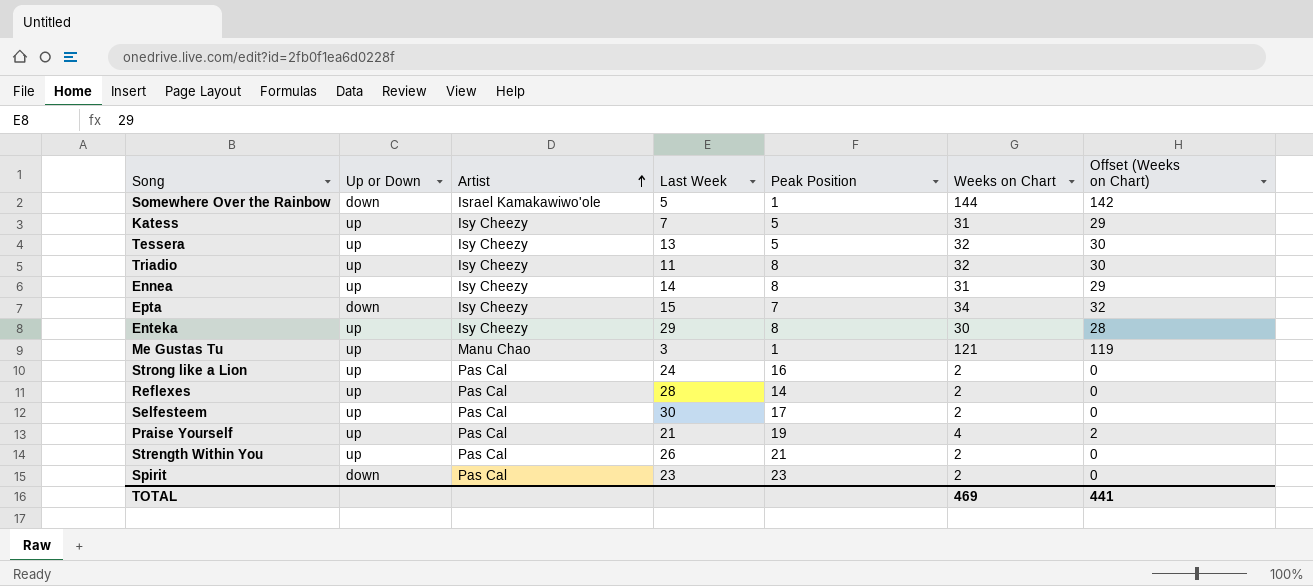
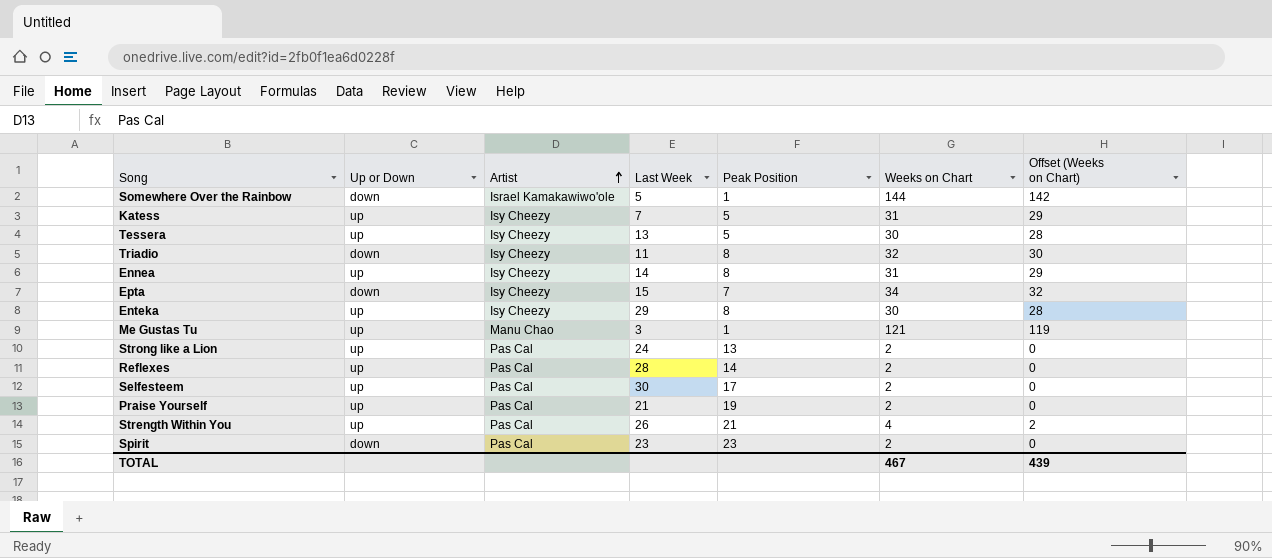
Tessera | Weeks on Chart: 32 -> 30
Tessera | Offset (Weeks on Chart): 30 -> 28
Triadio | Up or Down: up -> down
Strong like a Lion | Peak Position: 16 -> 13
Praise Yourself | Weeks on Chart: 4 -> 2
Praise Yourself | Offset (Weeks on Chart): 2 -> 0
Strength Within You | Weeks on Chart: 2 -> 4
Strength Within You | Offset (Weeks on Chart): 0 -> 2
TOTAL | Weeks on Chart: 469 -> 467
TOTAL | Offset (Weeks on Chart): 441 -> 439

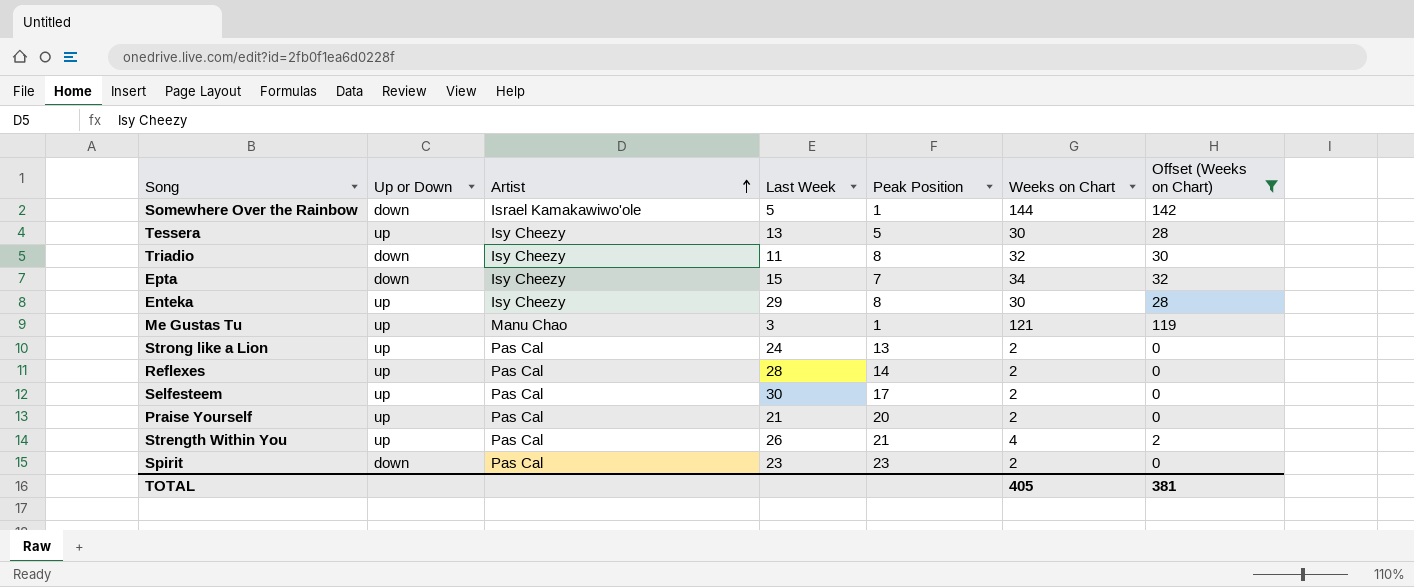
filter: none -> Offset (Weeks on Chart) != 29
Praise Yourself | Peak Position: 19 -> 20
TOTAL | Weeks on Chart: 467 -> 405
TOTAL | Offset (Weeks on Chart): 439 -> 381

